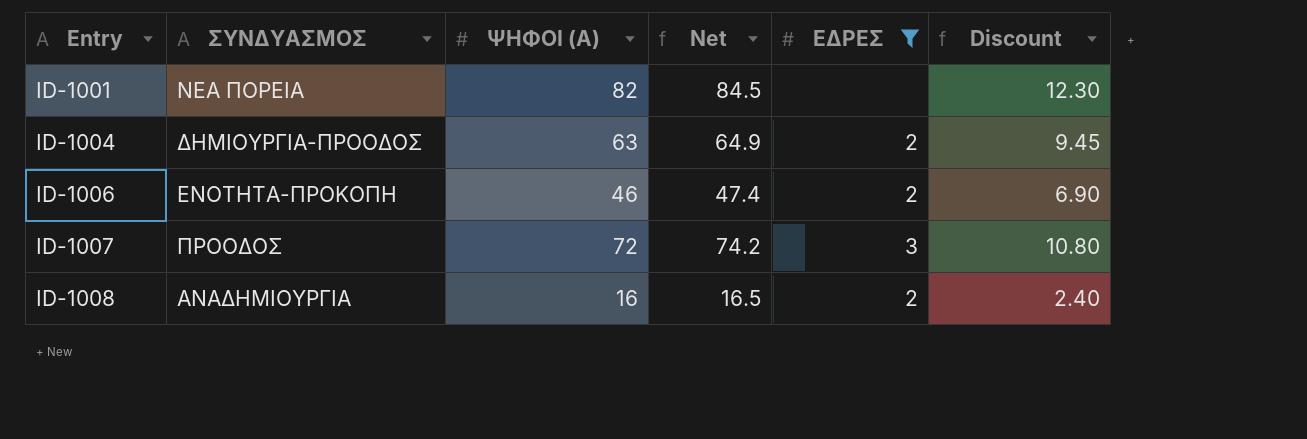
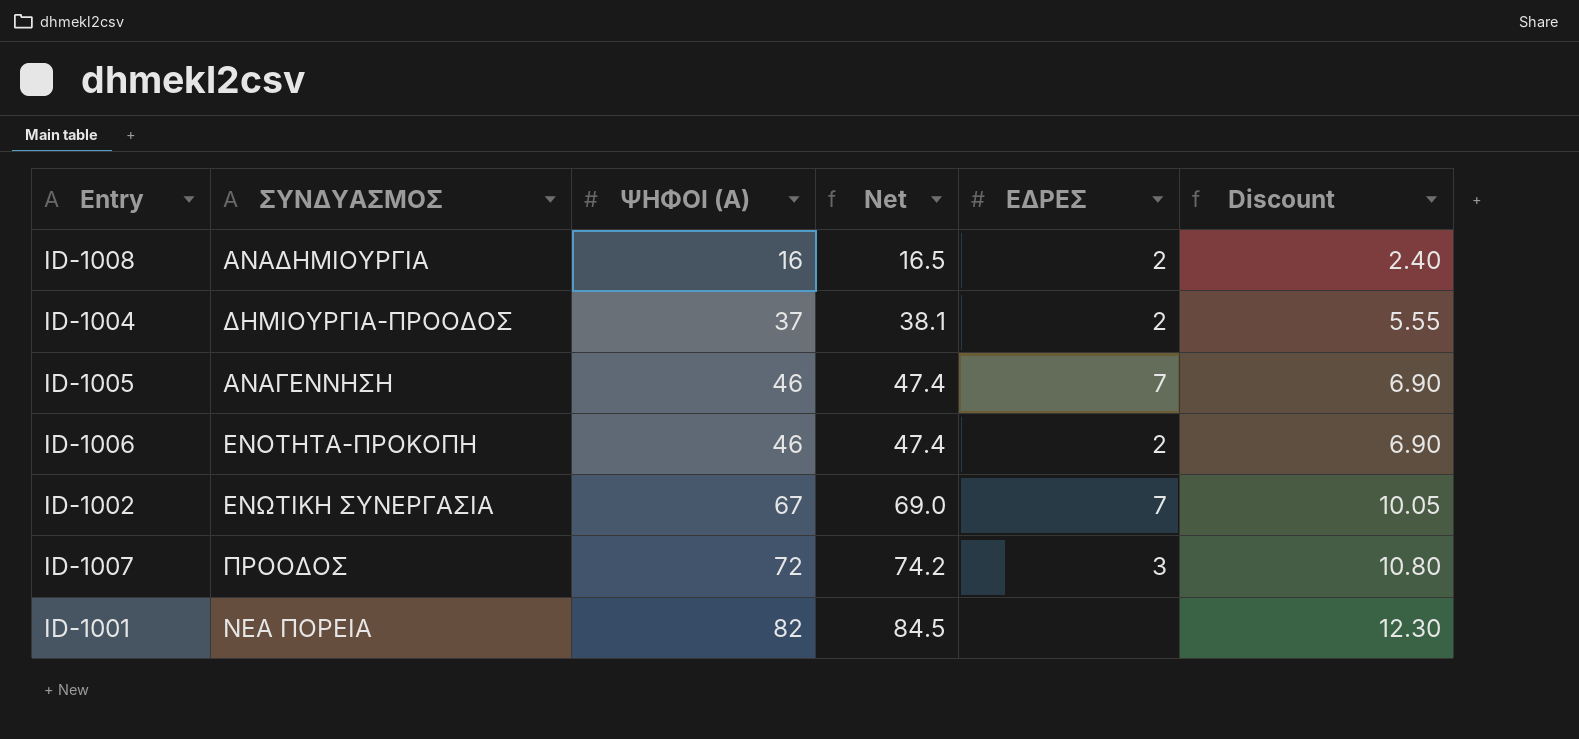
filter: ΕΔΡΕΣ != 7 -> none
row order: Entry ascending -> ΨΗΦΟΙ (Α) ascending
ID-1004 | ΨΗΦΟΙ (Α): 63 -> 37
ID-1004 | Net: 64.9 -> 38.1
ID-1004 | Discount: 9.45 -> 5.55

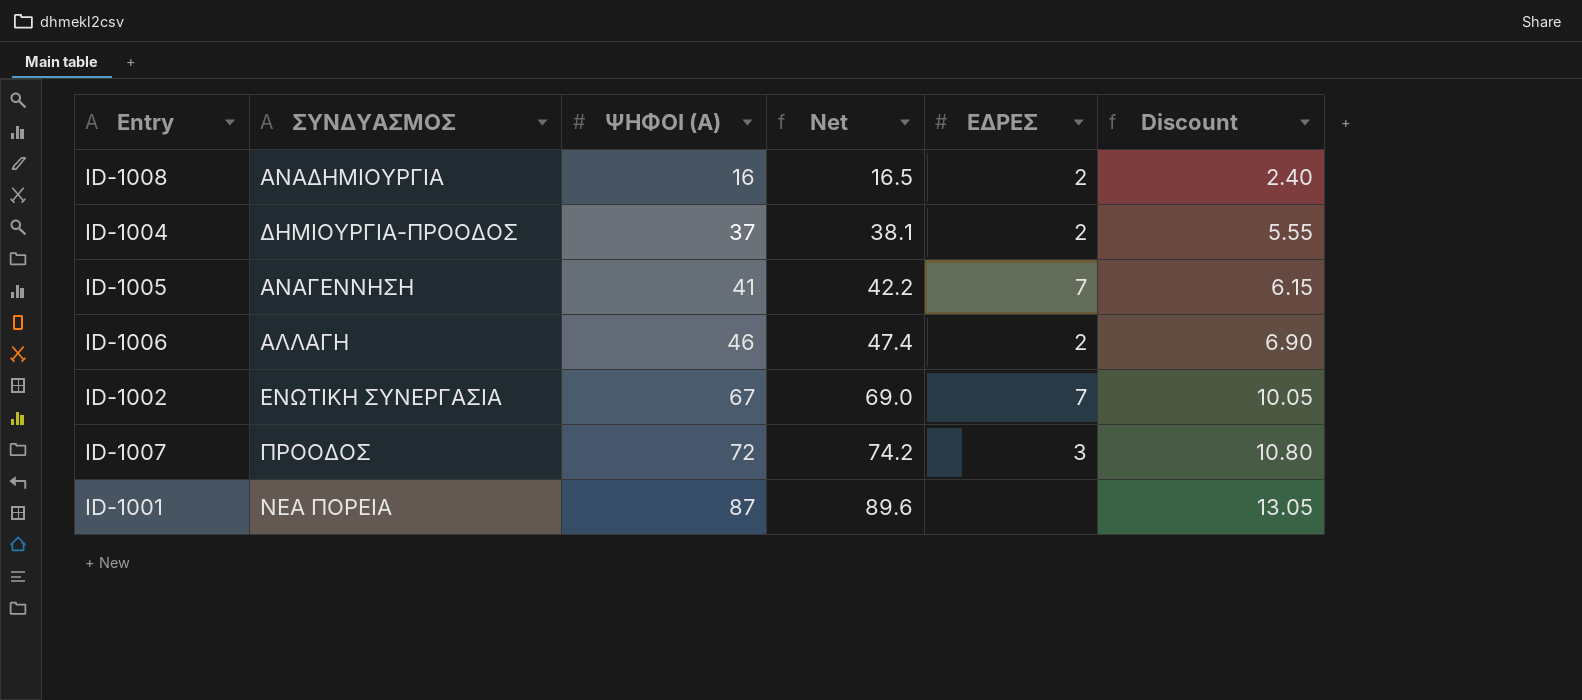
ID-1005 | ΨΗΦΟΙ (Α): 46 -> 41
ID-1005 | Net: 47.4 -> 42.2
ID-1005 | Discount: 6.90 -> 6.15
ID-1006 | ΣΥΝΔΥΑΣΜΟΣ: ΕΝΟΤΗΤΑ-ΠΡΟΚΟΠΗ -> ΑΛΛΑΓΗ
ID-1001 | ΨΗΦΟΙ (Α): 82 -> 87
ID-1001 | Net: 84.5 -> 89.6
ID-1001 | Discount: 12.30 -> 13.05

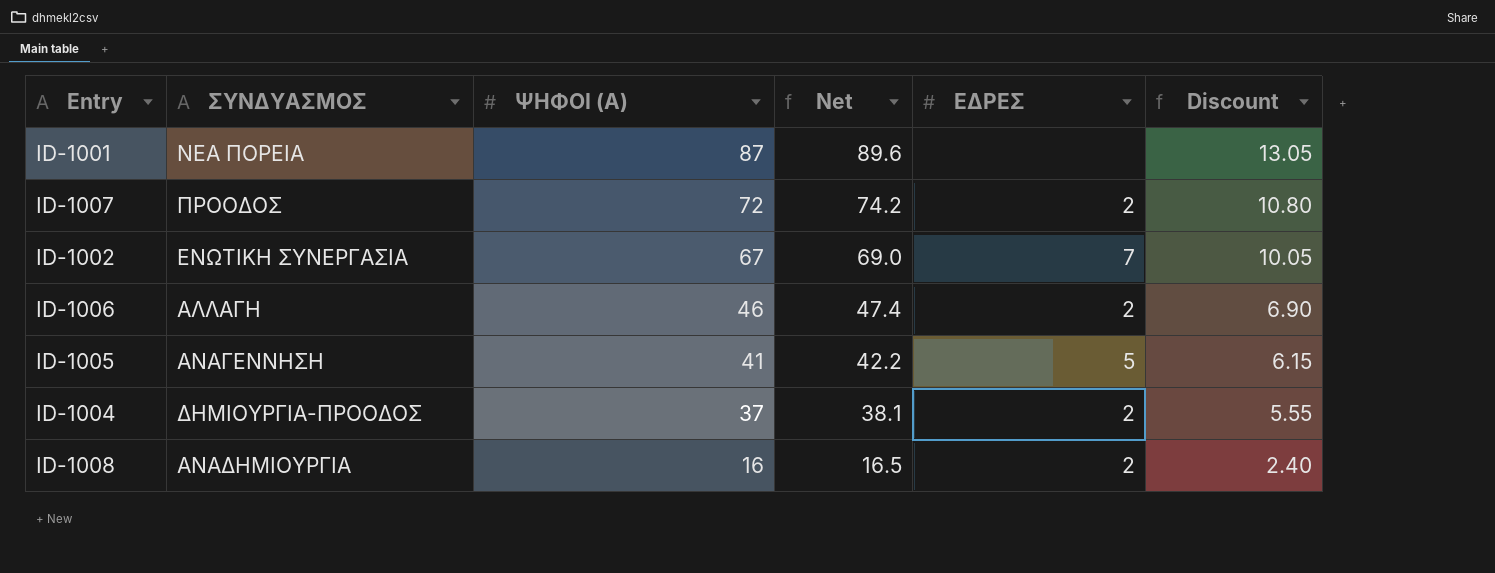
row order: ΨΗΦΟΙ (Α) ascending -> ΨΗΦΟΙ (Α) descending
ID-1007 | ΕΔΡΕΣ: 3 -> 2
ID-1005 | ΕΔΡΕΣ: 7 -> 5

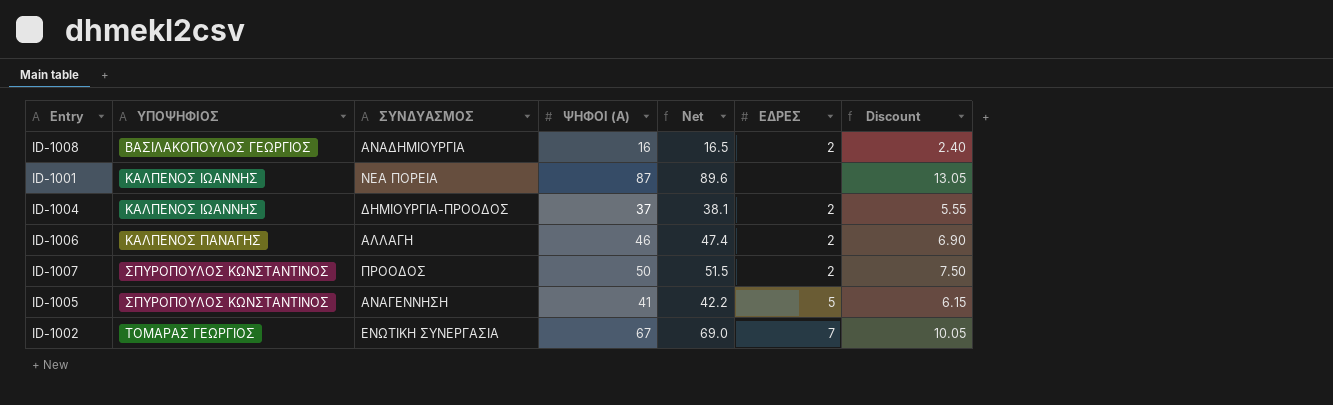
row order: ΨΗΦΟΙ (Α) descending -> ΥΠΟΨΗΦΙΟΣ ascending
column ΥΠΟΨΗΦΙΟΣ | position: none -> 2
ID-1007 | ΨΗΦΟΙ (Α): 72 -> 50
ID-1007 | Net: 74.2 -> 51.5
ID-1007 | Discount: 10.80 -> 7.50

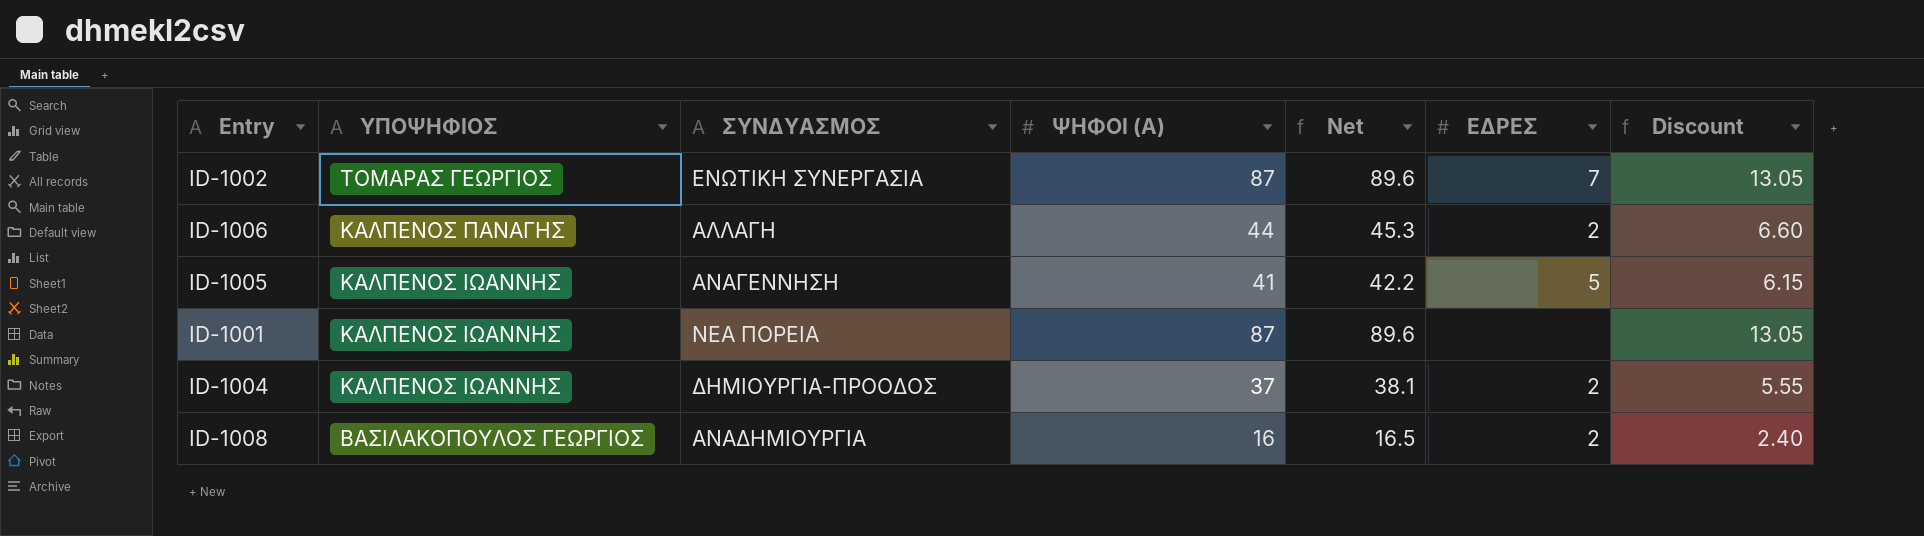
row order: ΥΠΟΨΗΦΙΟΣ ascending -> ΥΠΟΨΗΦΙΟΣ descending
row ID-1007: ΣΠΥΡΟΠΟΥΛΟΣ ΚΩΝΣΤΑΝΤΙΝΟΣ | ΠΡΟΟΔΟΣ | 50 | 51.5 | 2 | 7.50 -> none
ID-1002 | ΨΗΦΟΙ (Α): 67 -> 87
ID-1002 | Net: 69.0 -> 89.6
ID-1002 | Discount: 10.05 -> 13.05
ID-1006 | ΨΗΦΟΙ (Α): 46 -> 44
ID-1006 | Net: 47.4 -> 45.3
ID-1006 | Discount: 6.90 -> 6.60
ID-1005 | ΥΠΟΨΗΦΙΟΣ: ΣΠΥΡΟΠΟΥΛΟΣ ΚΩΝΣΤΑΝΤΙΝΟΣ -> ΚΑΛΠΕΝΟΣ ΙΩΑΝΝΗΣ

